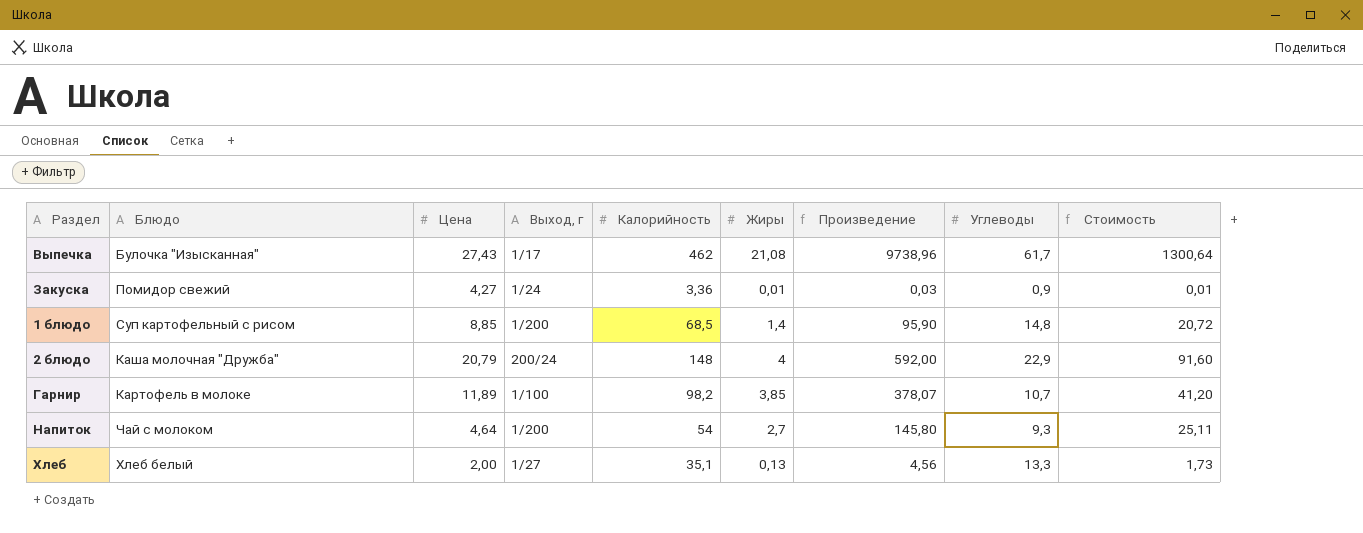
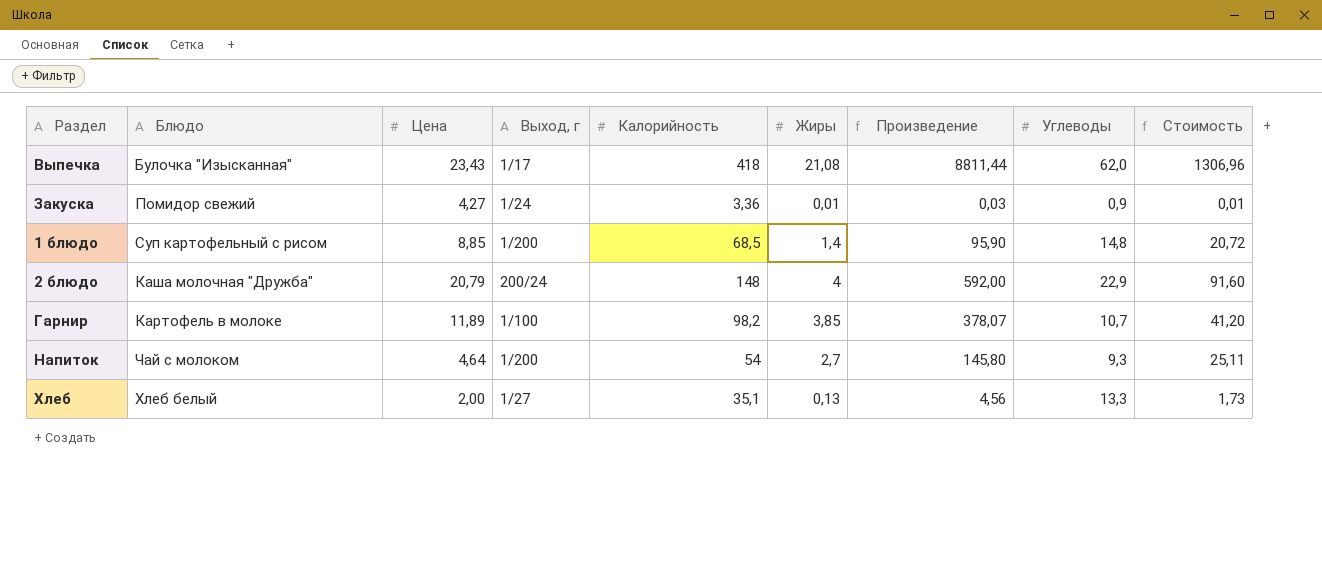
Выпечка | Цена: 27,43 -> 23,43
Выпечка | Калорийность: 462 -> 418
Выпечка | Произведение: 9738,96 -> 8811,44
Выпечка | Углеводы: 61,7 -> 62,0
Выпечка | Стоимость: 1300,64 -> 1306,96

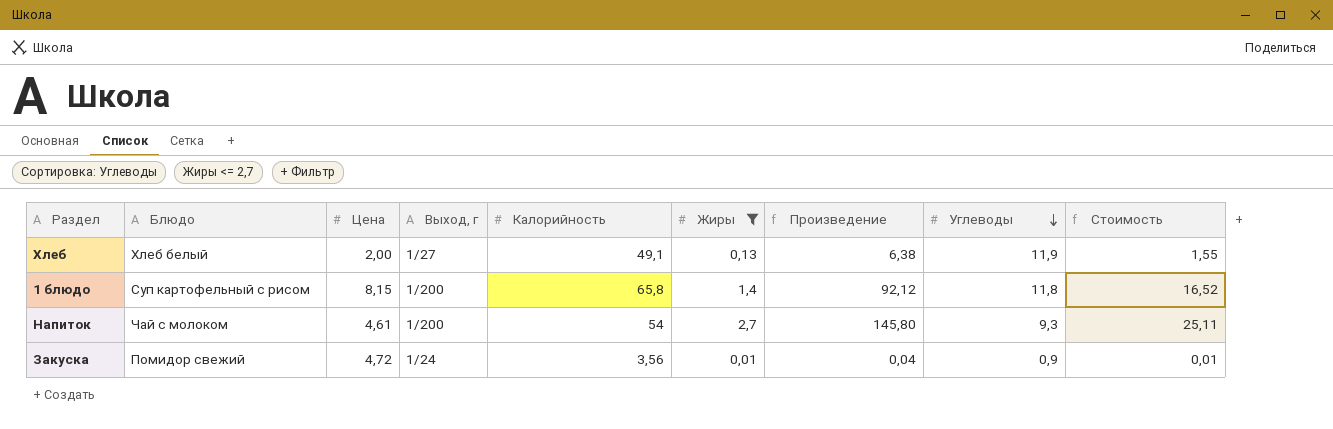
filter: none -> Жиры <= 2,7
row order: none -> Углеводы descending
Хлеб | Калорийность: 35,1 -> 49,1
Хлеб | Произведение: 4,56 -> 6,38
Хлеб | Углеводы: 13,3 -> 11,9
Хлеб | Стоимость: 1,73 -> 1,55
1 блюдо | Цена: 8,85 -> 8,15
1 блюдо | Калорийность: 68,5 -> 65,8
1 блюдо | Произведение: 95,90 -> 92,12
1 блюдо | Углеводы: 14,8 -> 11,8
1 блюдо | Стоимость: 20,72 -> 16,52
Напиток | Цена: 4,64 -> 4,61
Закуска | Цена: 4,27 -> 4,72
Закуска | Калорийность: 3,36 -> 3,56
Закуска | Произведение: 0,03 -> 0,04

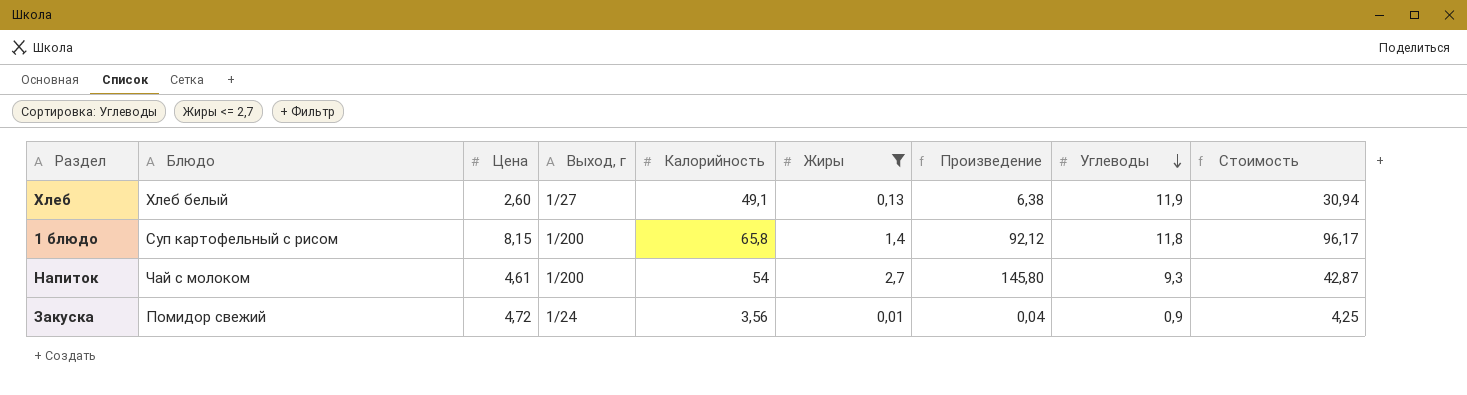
column Стоимость | formula: [Жиры] * [Углеводы] -> [Цена] * [Углеводы]
Хлеб | Цена: 2,00 -> 2,60

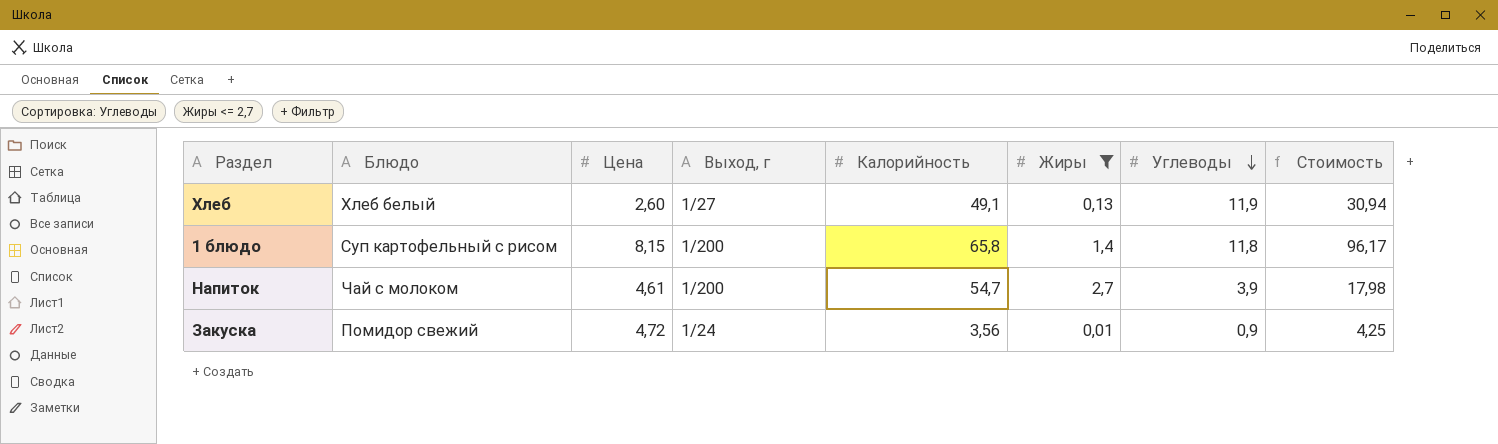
column Произведение | formula: [Калорийность] * [Жиры] -> none
Напиток | Калорийность: 54 -> 54,7
Напиток | Углеводы: 9,3 -> 3,9
Напиток | Стоимость: 42,87 -> 17,98

